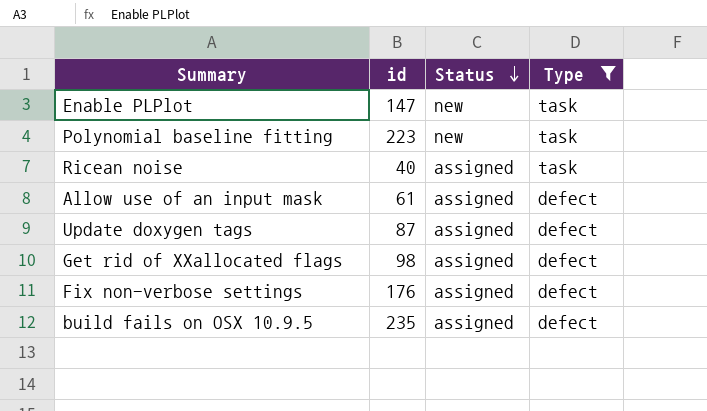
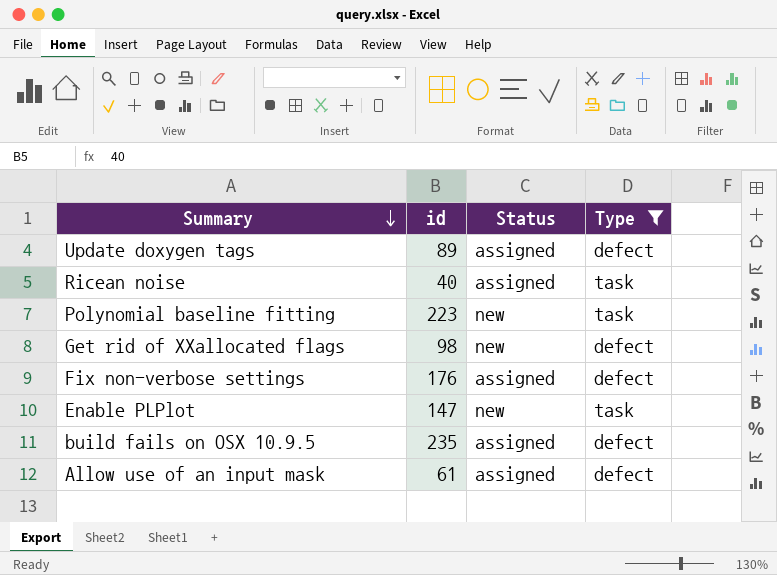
row order: Status descending -> Summary descending
Update doxygen tags | id: 87 -> 89
Get rid of XXallocated flags | Status: assigned -> new

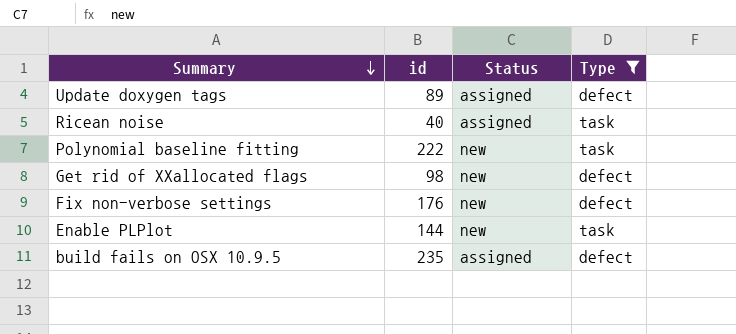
row Allow use of an input mask: 61 | assigned | defect -> none
Polynomial baseline fitting | id: 223 -> 222
Fix non-verbose settings | Status: assigned -> new
Enable PLPlot | id: 147 -> 144

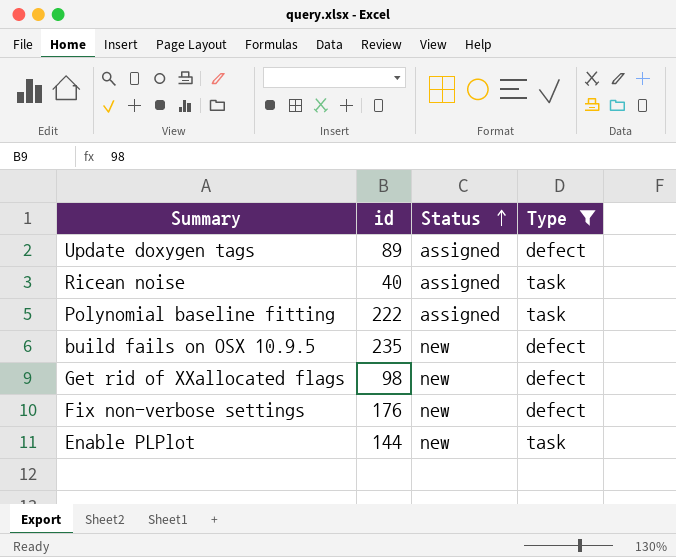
row order: Summary descending -> Status ascending
Polynomial baseline fitting | Status: new -> assigned
build fails on OSX 10.9.5 | Status: assigned -> new

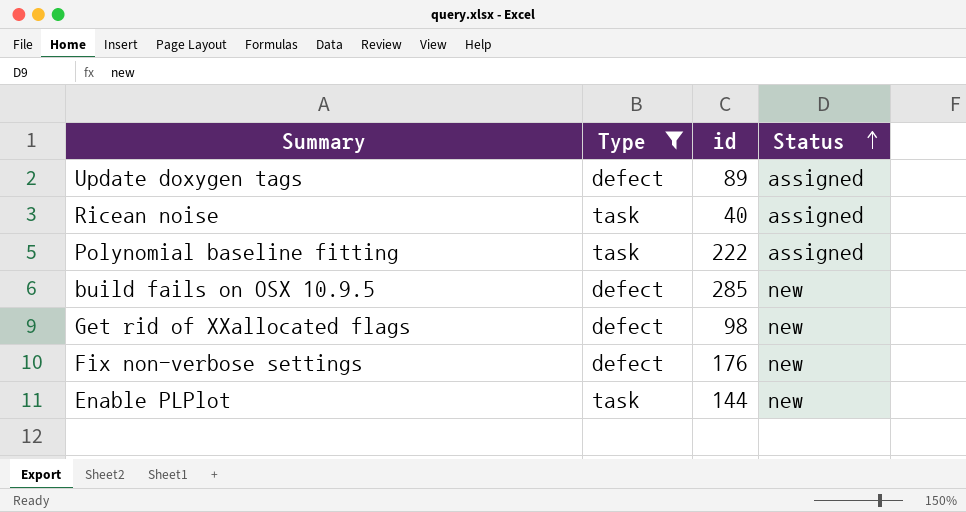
column Type | position: 4 -> 2
build fails on OSX 10.9.5 | id: 235 -> 285

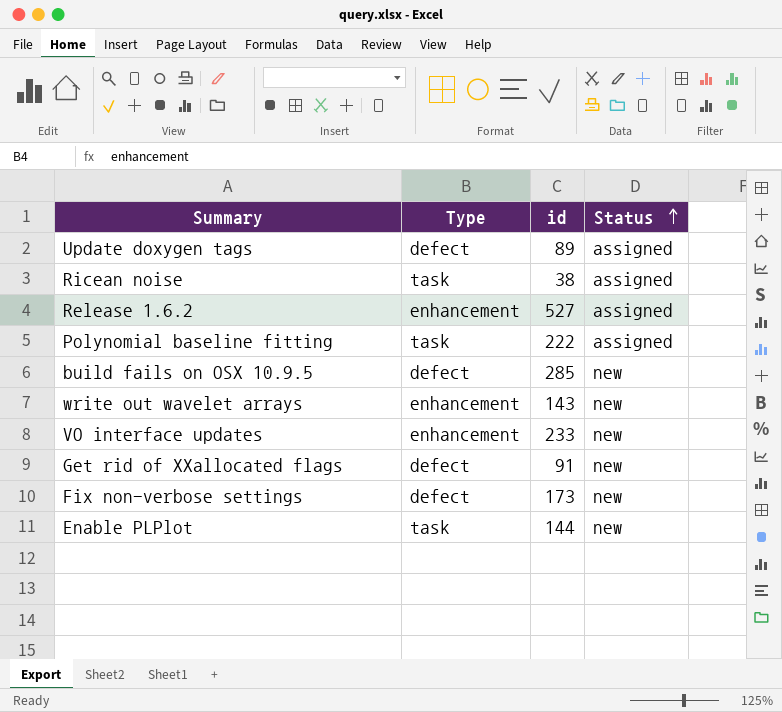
filter: Type != enhancement -> none
Ricean noise | id: 40 -> 38
Get rid of XXallocated flags | id: 98 -> 91
Fix non-verbose settings | id: 176 -> 173

